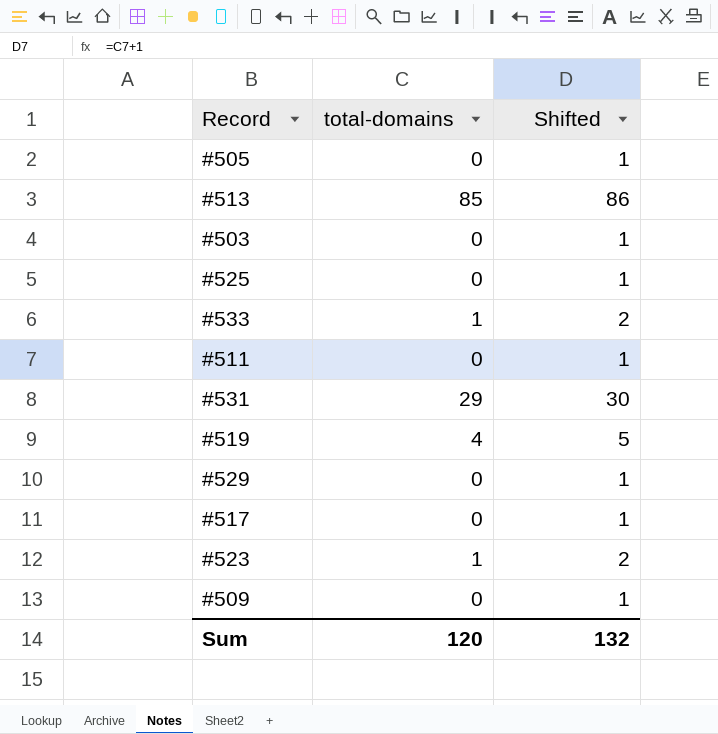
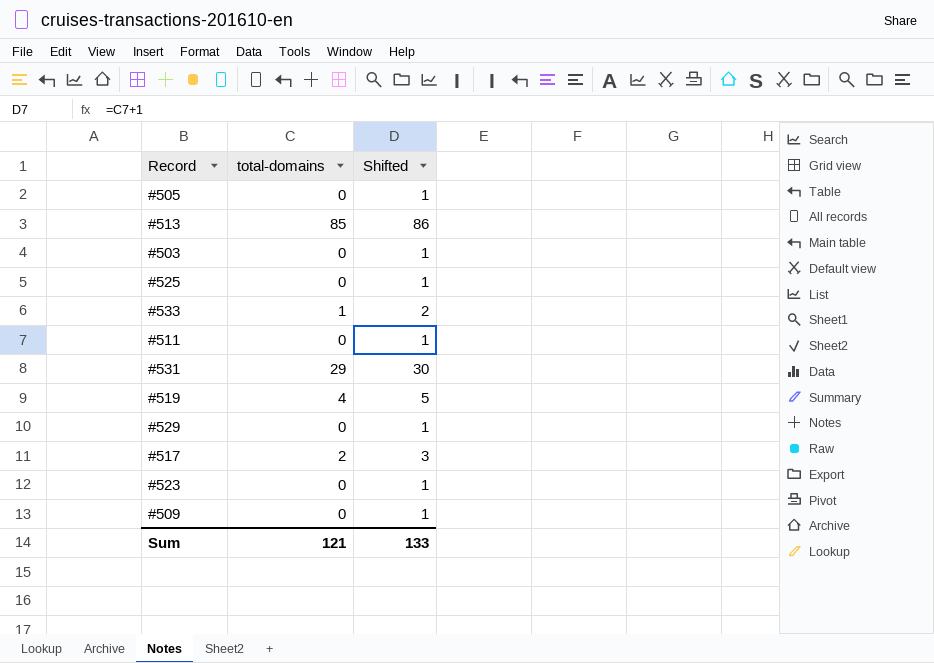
#517 | total-domains: 0 -> 2
#517 | Shifted: 1 -> 3
#523 | total-domains: 1 -> 0
#523 | Shifted: 2 -> 1
Sum | total-domains: 120 -> 121
Sum | Shifted: 132 -> 133

